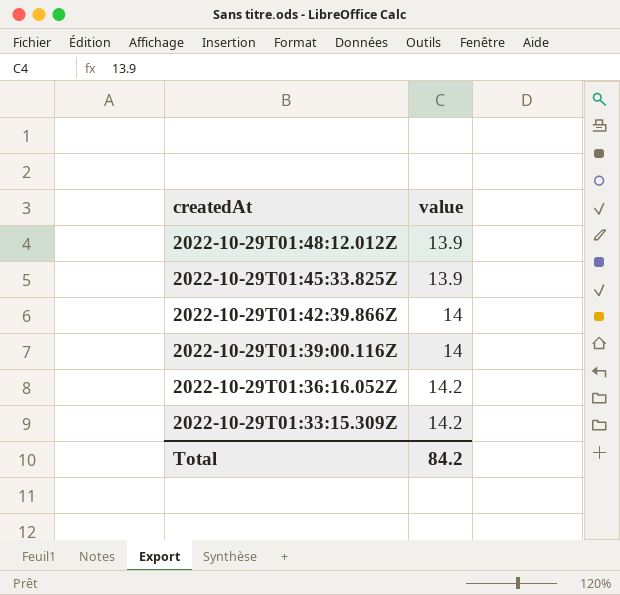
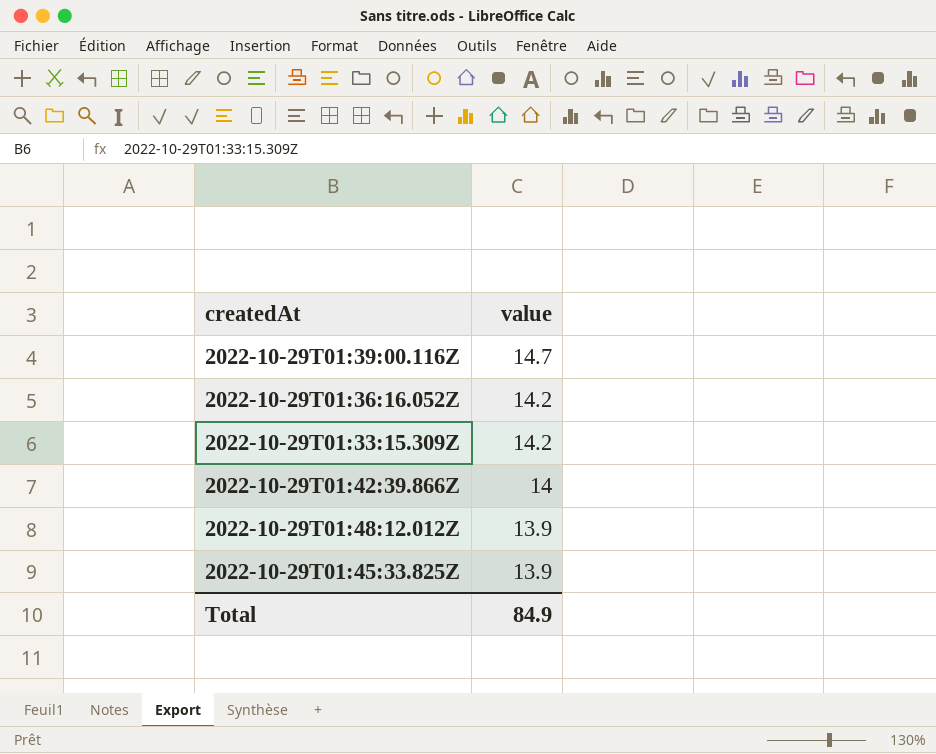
row order: createdAt descending -> value descending
2022-10-29T01:39:00.116Z | value: 14 -> 14.7
Total | value: 84.2 -> 84.9

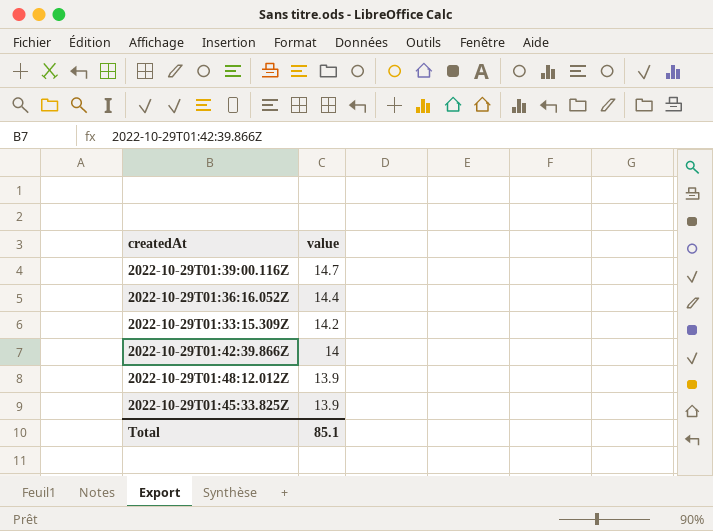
2022-10-29T01:36:16.052Z | value: 14.2 -> 14.4
Total | value: 84.9 -> 85.1

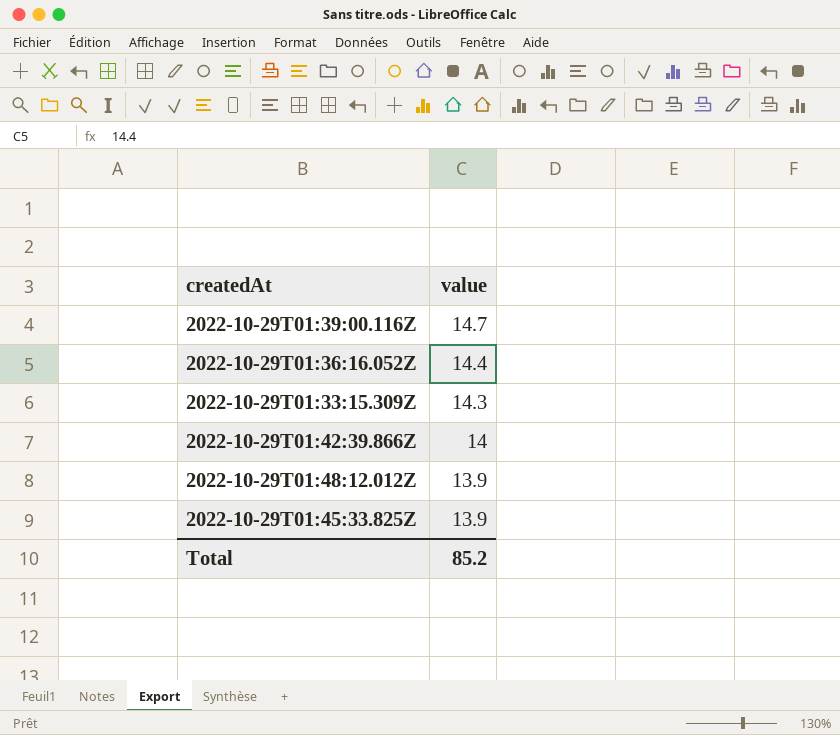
2022-10-29T01:33:15.309Z | value: 14.2 -> 14.3
Total | value: 85.1 -> 85.2

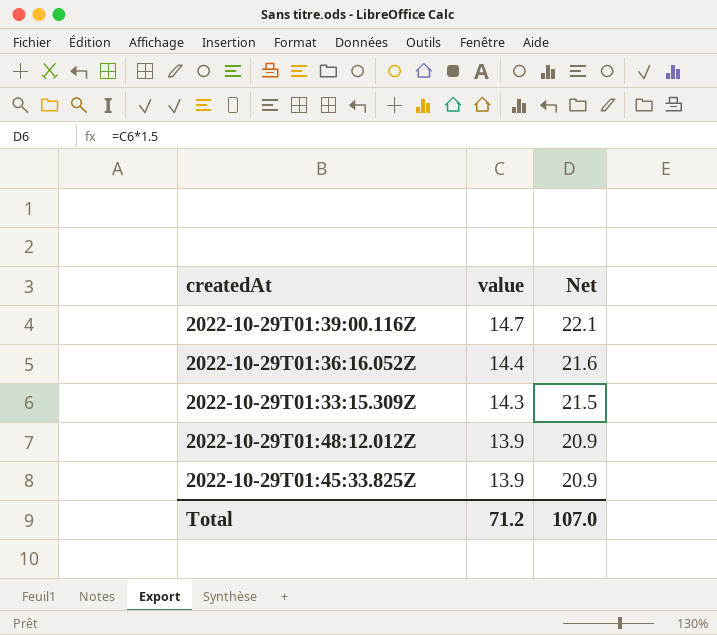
column Net | formula: none -> [value] * 1.5
row 2022-10-29T01:42:39.866Z: 14 -> none
Total | value: 85.2 -> 71.2

